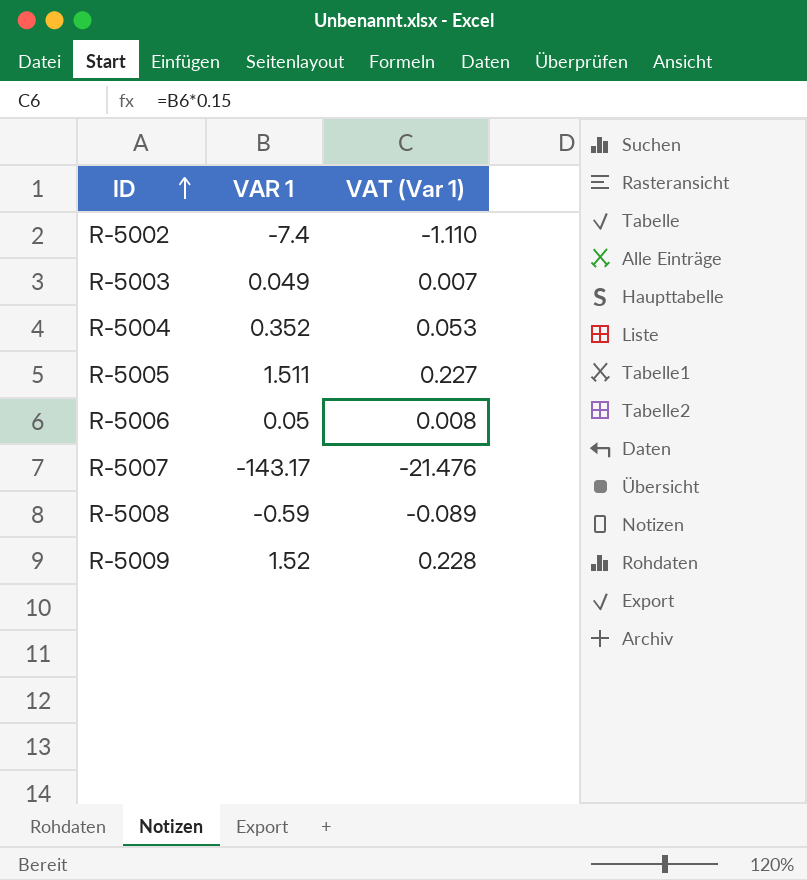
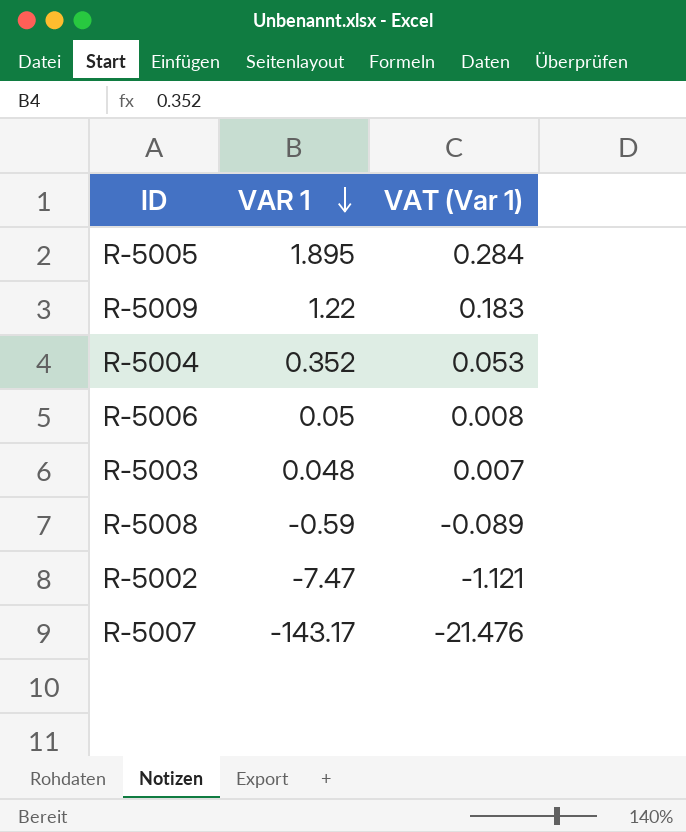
row order: ID ascending -> VAR 1 descending
R-5005 | VAR 1: 1.511 -> 1.895
R-5005 | VAT (Var 1): 0.227 -> 0.284
R-5009 | VAR 1: 1.52 -> 1.22
R-5009 | VAT (Var 1): 0.228 -> 0.183
R-5003 | VAR 1: 0.049 -> 0.048
R-5002 | VAR 1: -7.4 -> -7.47
R-5002 | VAT (Var 1): -1.110 -> -1.121

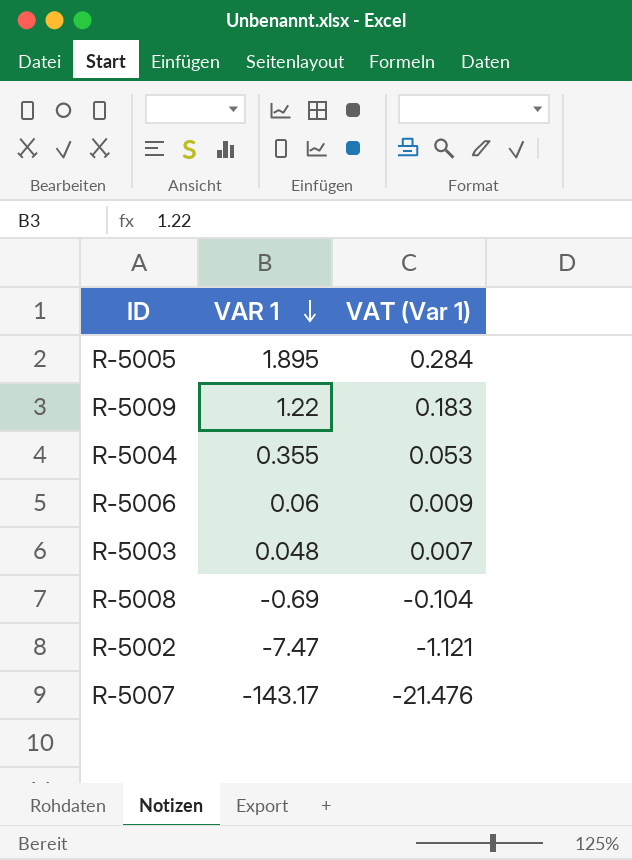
R-5004 | VAR 1: 0.352 -> 0.355
R-5006 | VAR 1: 0.05 -> 0.06
R-5006 | VAT (Var 1): 0.008 -> 0.009
R-5008 | VAR 1: -0.59 -> -0.69
R-5008 | VAT (Var 1): -0.089 -> -0.104

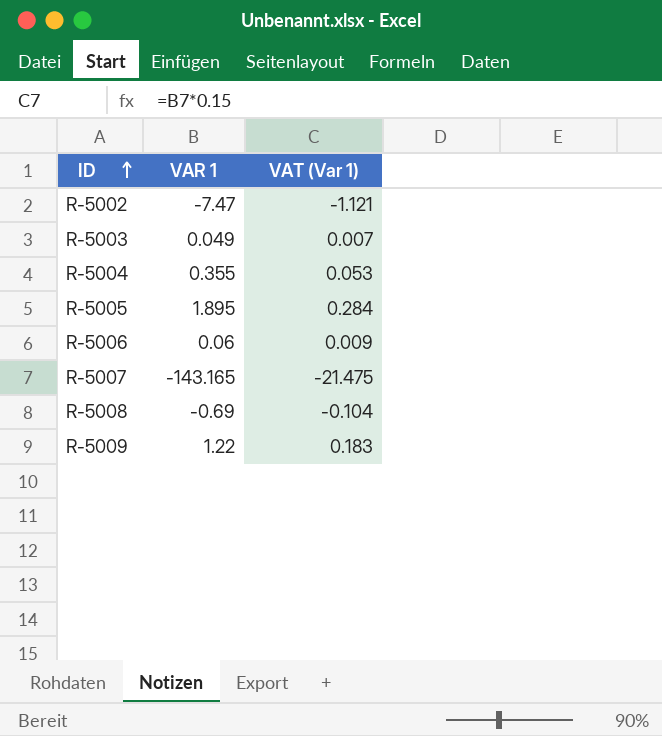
row order: VAR 1 descending -> ID ascending
R-5003 | VAR 1: 0.048 -> 0.049
R-5007 | VAR 1: -143.17 -> -143.165
R-5007 | VAT (Var 1): -21.476 -> -21.475

